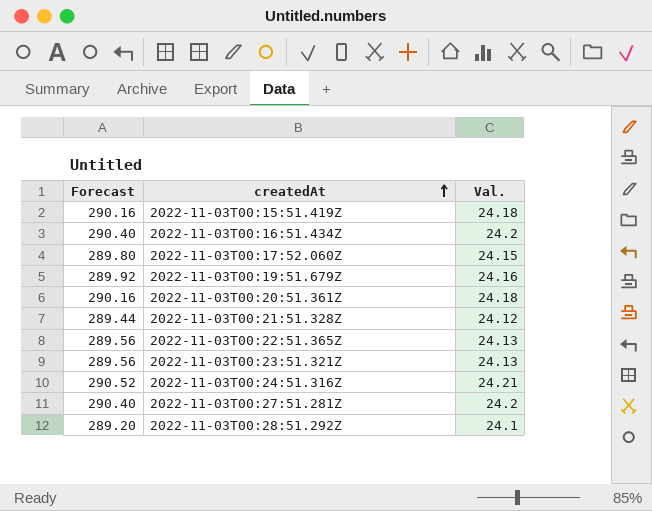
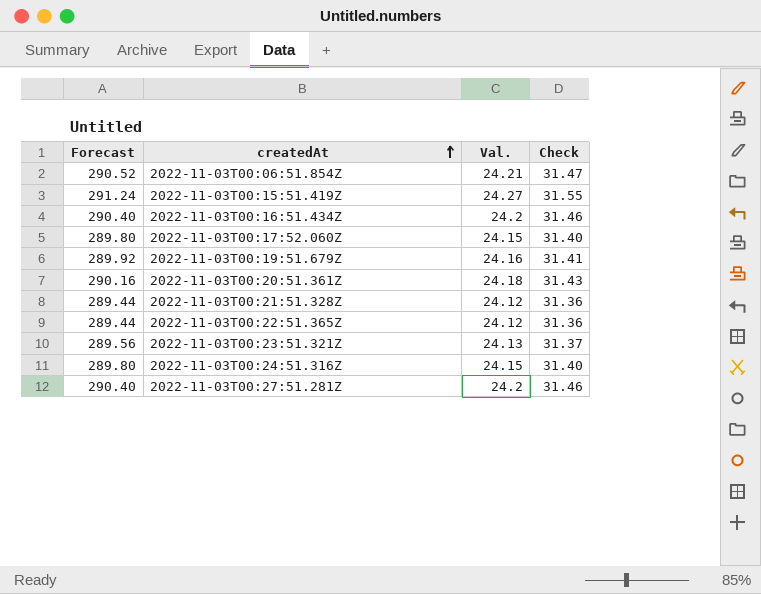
column Check | formula: none -> [Val.] * 1.3
row 2022-11-03T00:28:51.292Z: 289.20 | 24.1 -> none
row 2022-11-03T00:06:51.854Z: none -> 290.52 | 24.21 | 31.47
2022-11-03T00:15:51.419Z | Forecast: 290.16 -> 291.24
2022-11-03T00:15:51.419Z | Val.: 24.18 -> 24.27
2022-11-03T00:22:51.365Z | Forecast: 289.56 -> 289.44
2022-11-03T00:22:51.365Z | Val.: 24.13 -> 24.12
2022-11-03T00:24:51.316Z | Forecast: 290.52 -> 289.80
2022-11-03T00:24:51.316Z | Val.: 24.21 -> 24.15

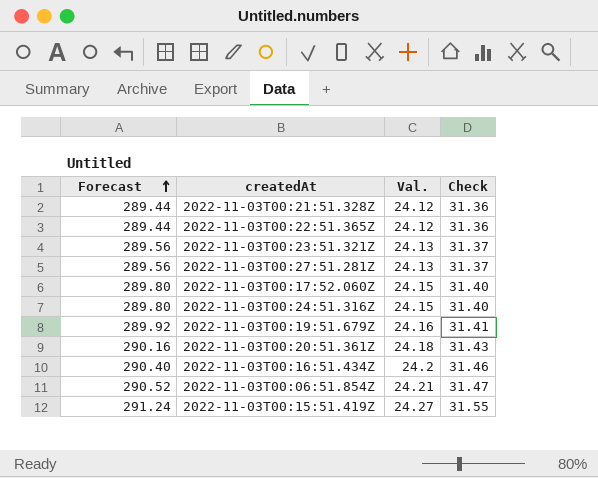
row order: createdAt ascending -> Forecast ascending
2022-11-03T00:27:51.281Z | Forecast: 290.40 -> 289.56
2022-11-03T00:27:51.281Z | Val.: 24.2 -> 24.13
2022-11-03T00:27:51.281Z | Check: 31.46 -> 31.37

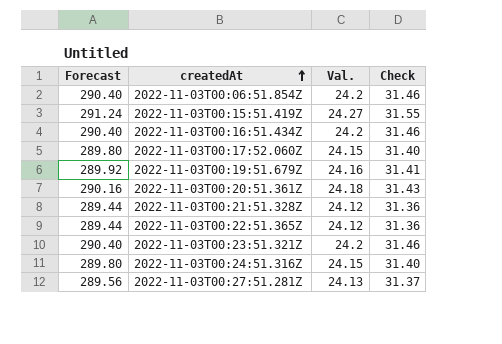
row order: Forecast ascending -> createdAt ascending
2022-11-03T00:06:51.854Z | Forecast: 290.52 -> 290.40
2022-11-03T00:06:51.854Z | Val.: 24.21 -> 24.2
2022-11-03T00:06:51.854Z | Check: 31.47 -> 31.46
2022-11-03T00:23:51.321Z | Forecast: 289.56 -> 290.40
2022-11-03T00:23:51.321Z | Val.: 24.13 -> 24.2
2022-11-03T00:23:51.321Z | Check: 31.37 -> 31.46

